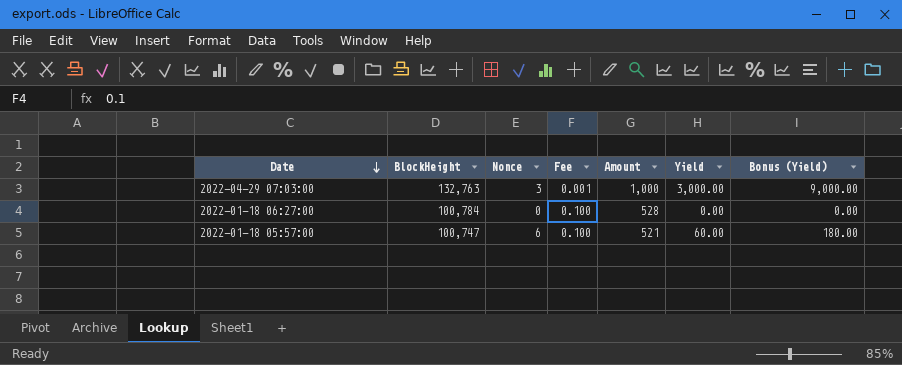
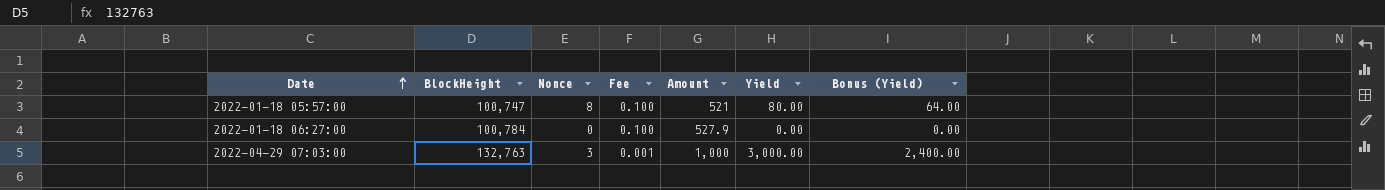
row order: Date descending -> Date ascending
column Bonus (Yield) | formula: [Yield] * 3 -> [Yield] * 0.8
2022-01-18 05:57:00 | Nonce: 6 -> 8
2022-01-18 05:57:00 | Yield: 60.00 -> 80.00
2022-01-18 06:27:00 | Amount: 528 -> 527.9

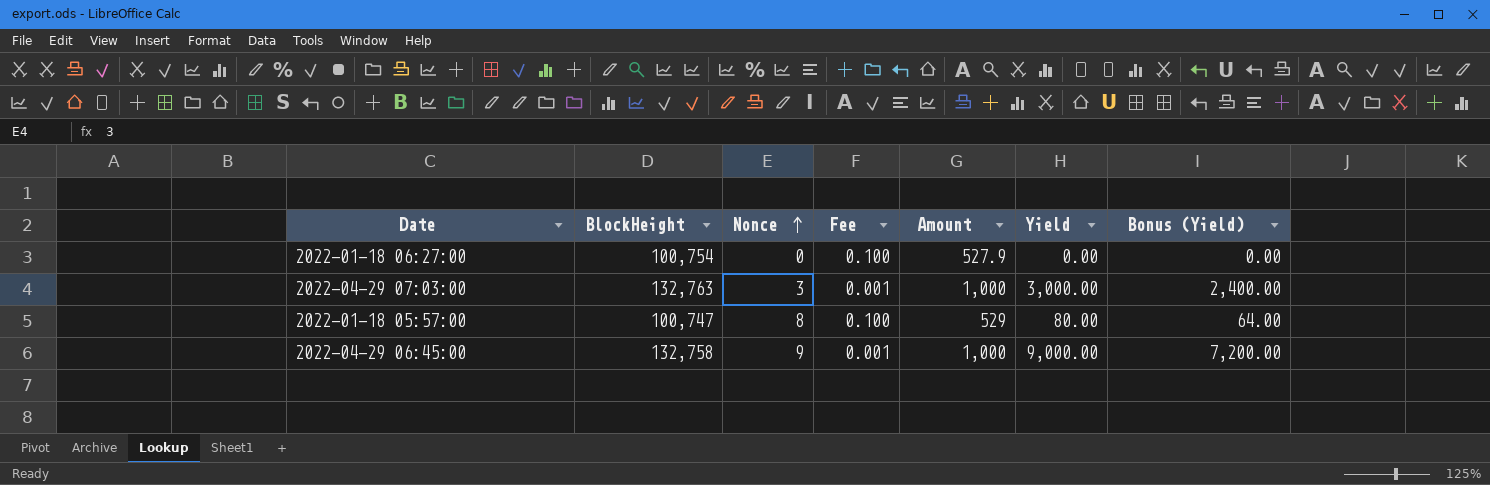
row order: Date ascending -> Nonce ascending
2022-01-18 06:27:00 | BlockHeight: 100,784 -> 100,754
2022-01-18 05:57:00 | Amount: 521 -> 529
row 2022-04-29 06:45:00: none -> 132,758 | 9 | 0.001 | 1,000 | 9,000.00 | 7,200.00

